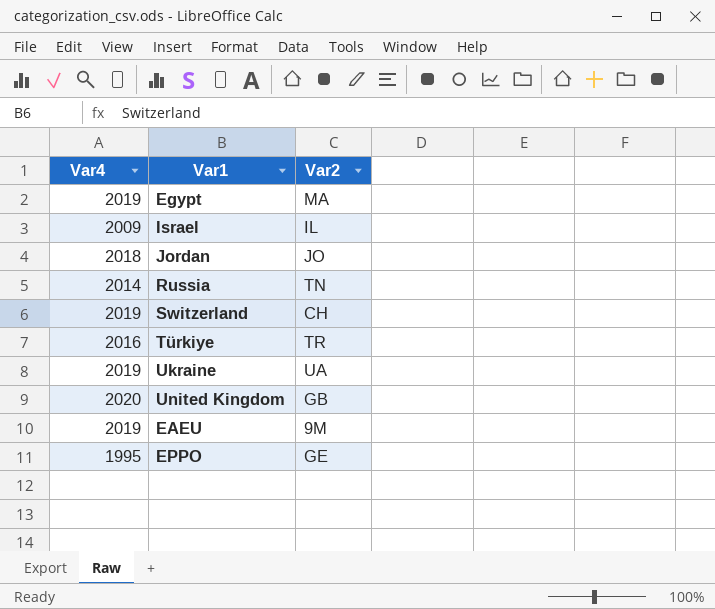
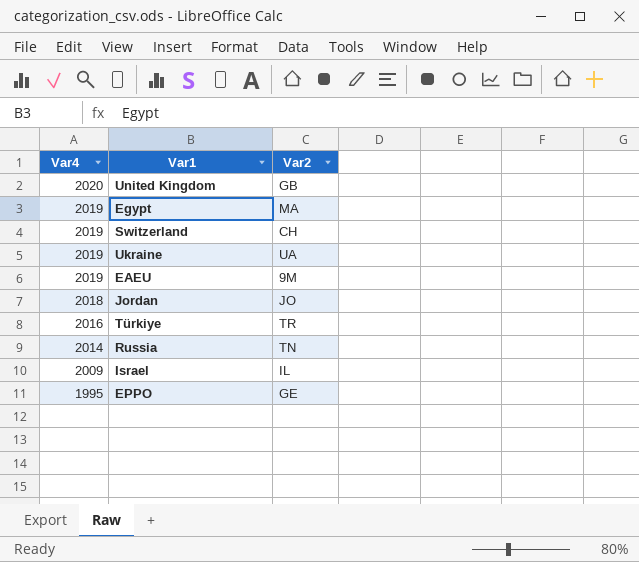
row order: none -> Var4 descending

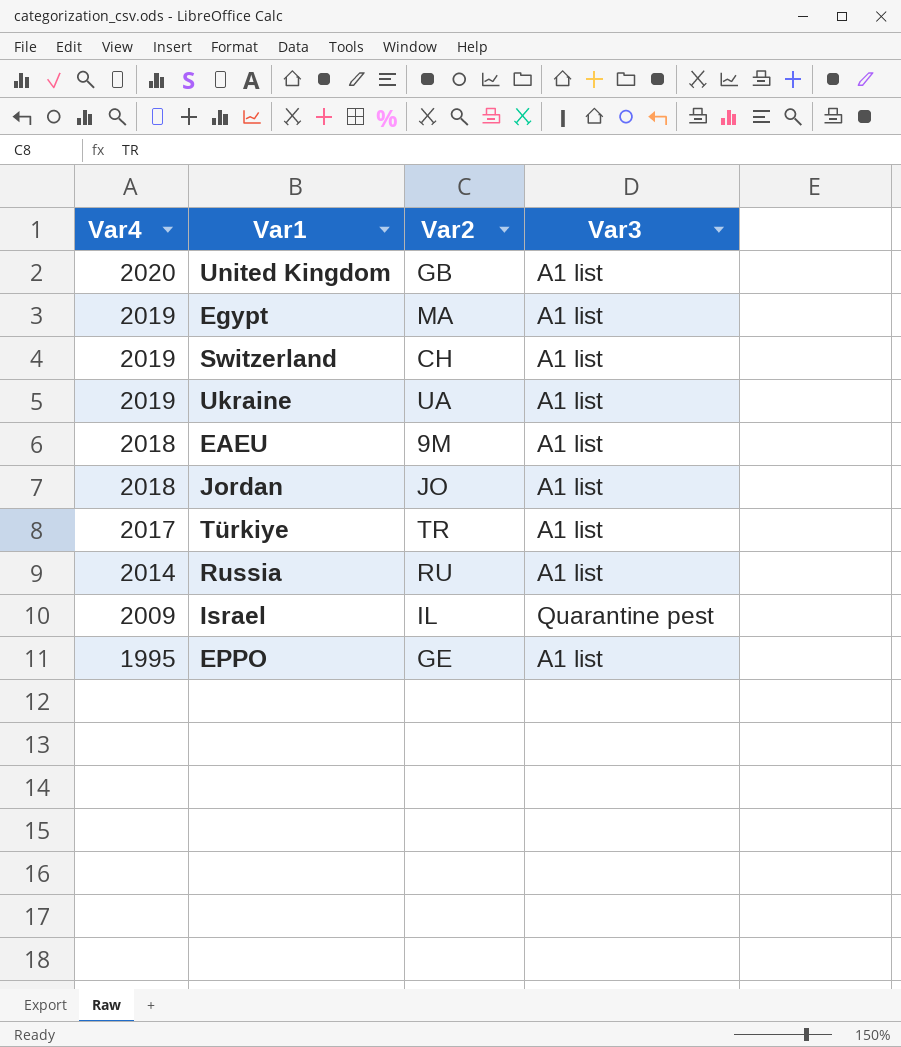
column Var3 | position: none -> 4
EAEU | Var4: 2019 -> 2018
Türkiye | Var4: 2016 -> 2017
Russia | Var2: TN -> RU

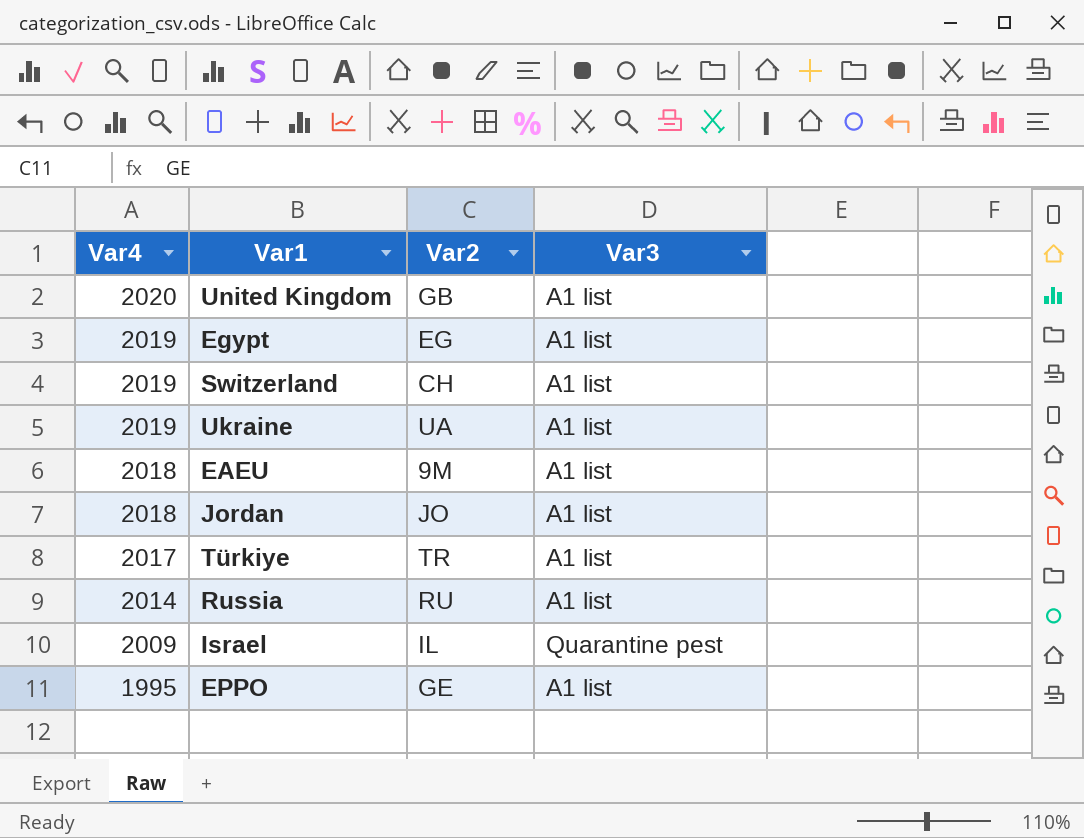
Egypt | Var2: MA -> EG

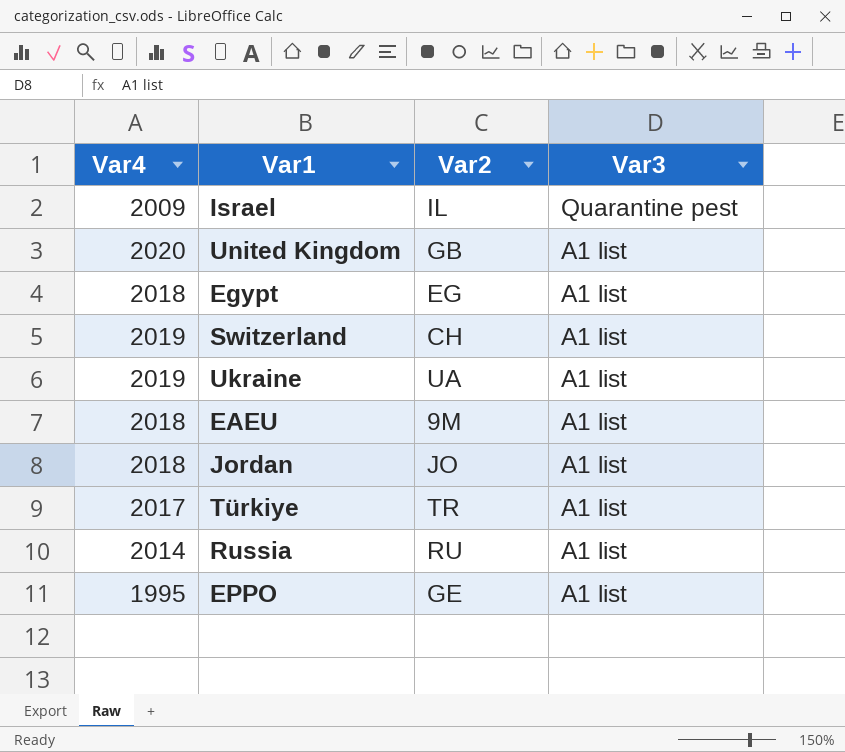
row order: Var4 descending -> Var3 descending
Egypt | Var4: 2019 -> 2018

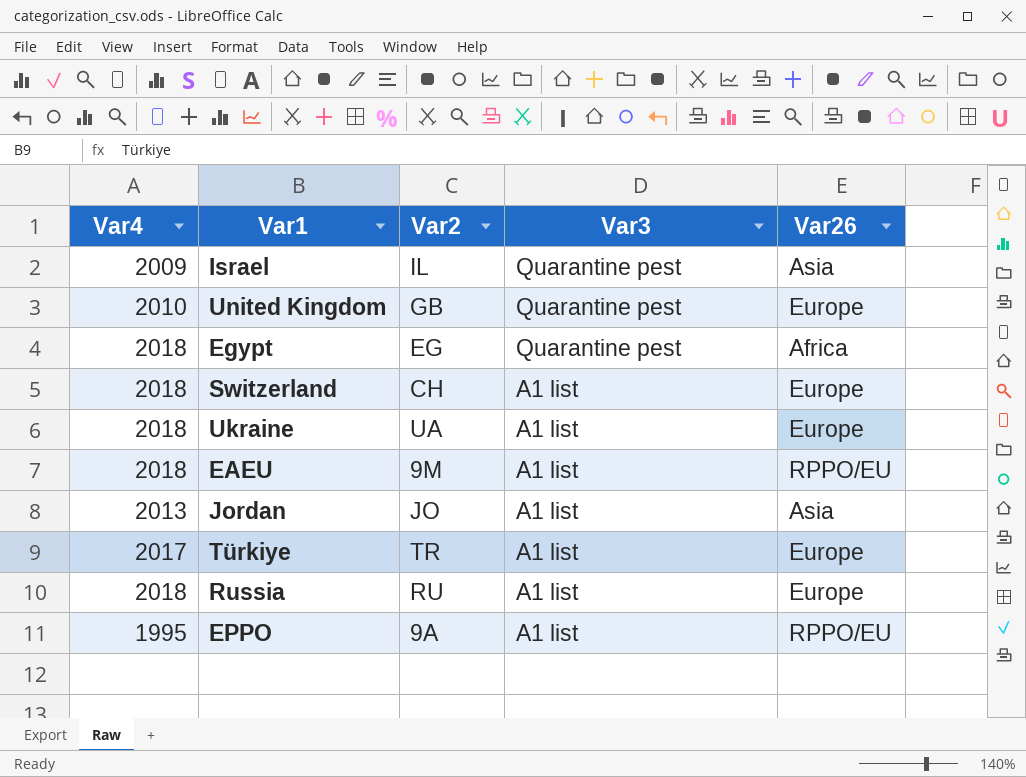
column Var26 | position: none -> 5
United Kingdom | Var4: 2020 -> 2010
United Kingdom | Var3: A1 list -> Quarantine pest
Egypt | Var3: A1 list -> Quarantine pest
Switzerland | Var4: 2019 -> 2018
Ukraine | Var4: 2019 -> 2018
Jordan | Var4: 2018 -> 2013
Russia | Var4: 2014 -> 2018
EPPO | Var2: GE -> 9A

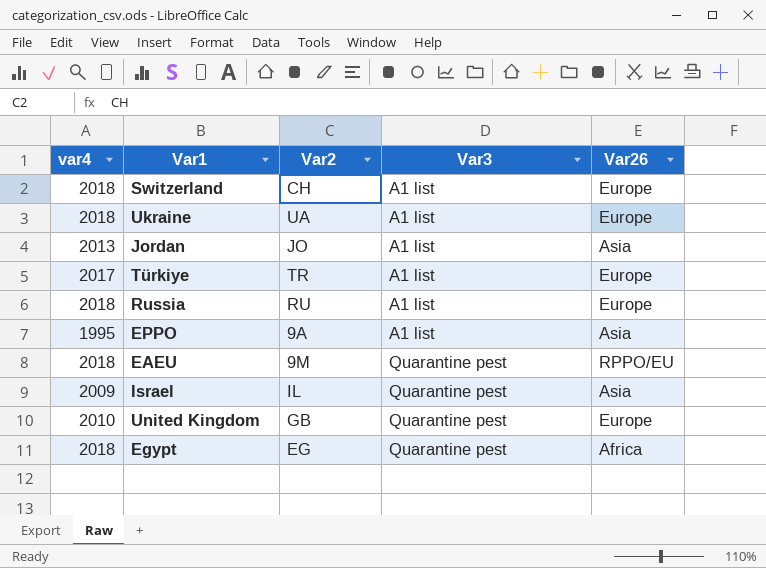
row order: Var3 descending -> Var3 ascending
column name: Var4 -> var4
EPPO | Var26: RPPO/EU -> Asia
EAEU | Var3: A1 list -> Quarantine pest

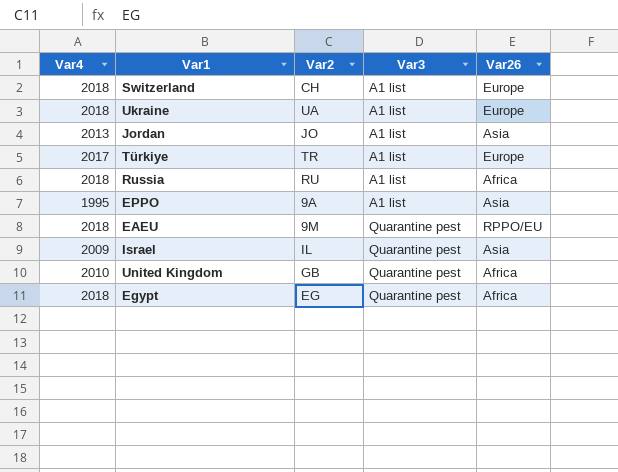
column name: var4 -> Var4
Russia | Var26: Europe -> Africa
United Kingdom | Var26: Europe -> Africa

